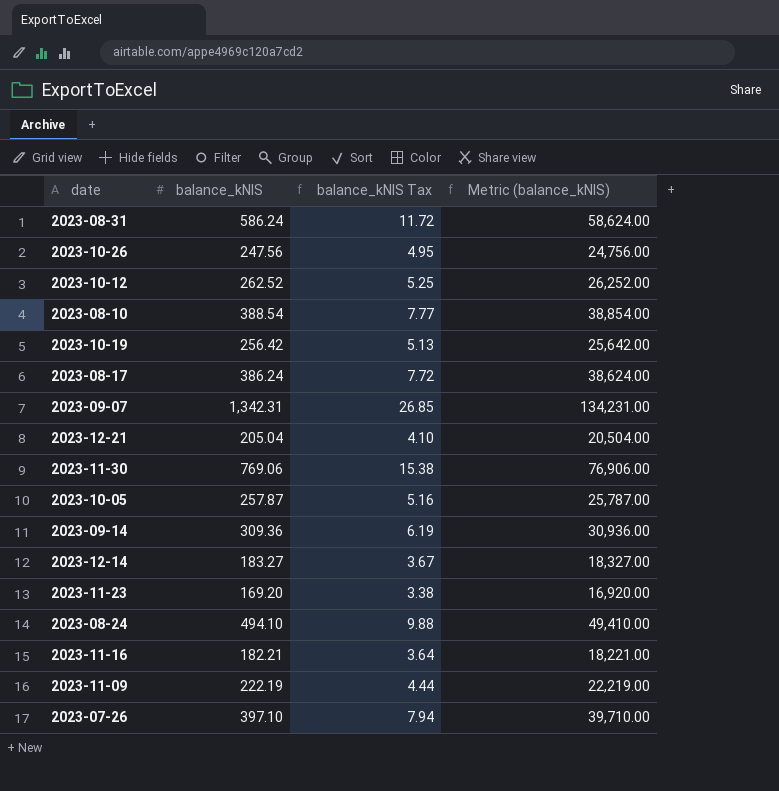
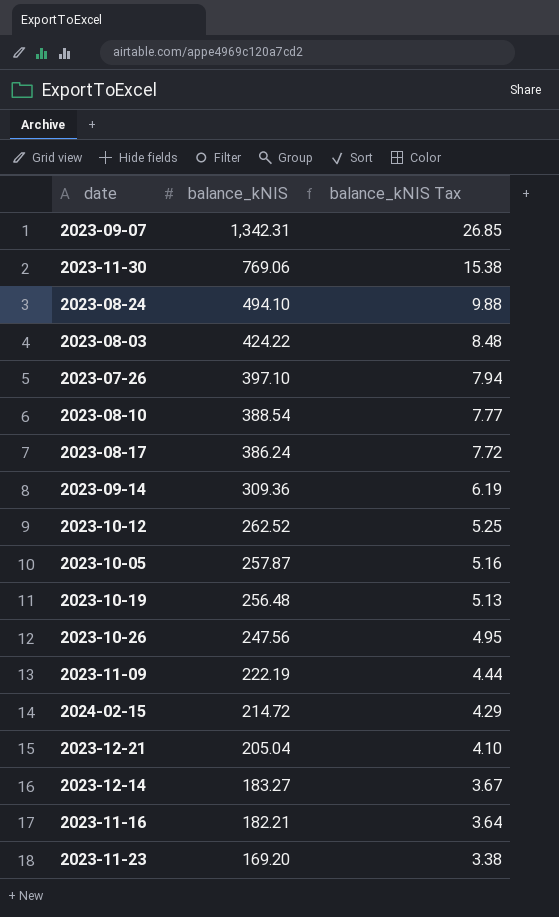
row order: none -> balance_kNIS descending
column Metric (balance_kNIS) | formula: [balance_kNIS] * 100 -> none
row 2023-08-31: 586.24 | 11.72 | 58,624.00 -> none
row 2023-08-03: none -> 424.22 | 8.48
2023-10-19 | balance_kNIS: 256.42 -> 256.48
row 2024-02-15: none -> 214.72 | 4.29

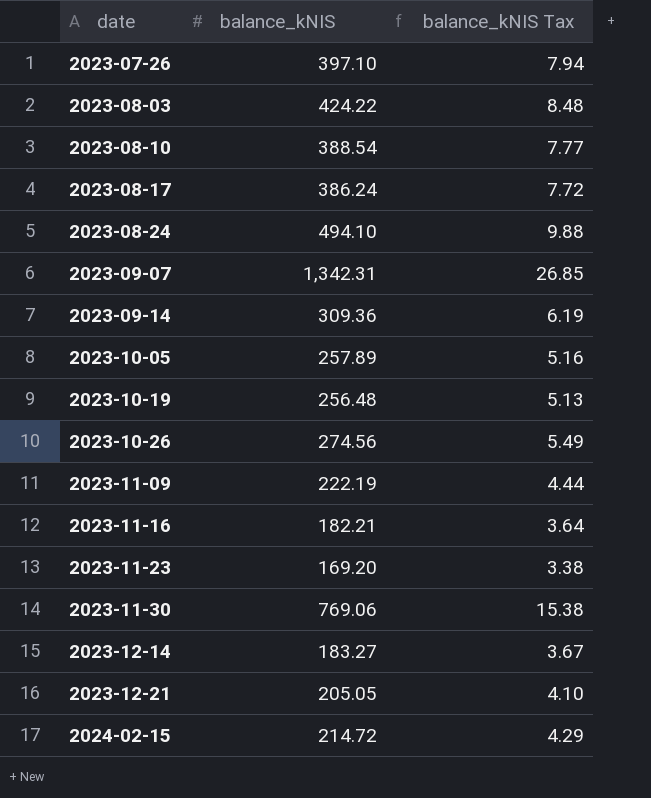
row order: balance_kNIS descending -> date ascending
row 2023-10-12: 262.52 | 5.25 -> none
2023-10-05 | balance_kNIS: 257.87 -> 257.89
2023-10-26 | balance_kNIS: 247.56 -> 274.56
2023-10-26 | balance_kNIS Tax: 4.95 -> 5.49
2023-12-21 | balance_kNIS: 205.04 -> 205.05

